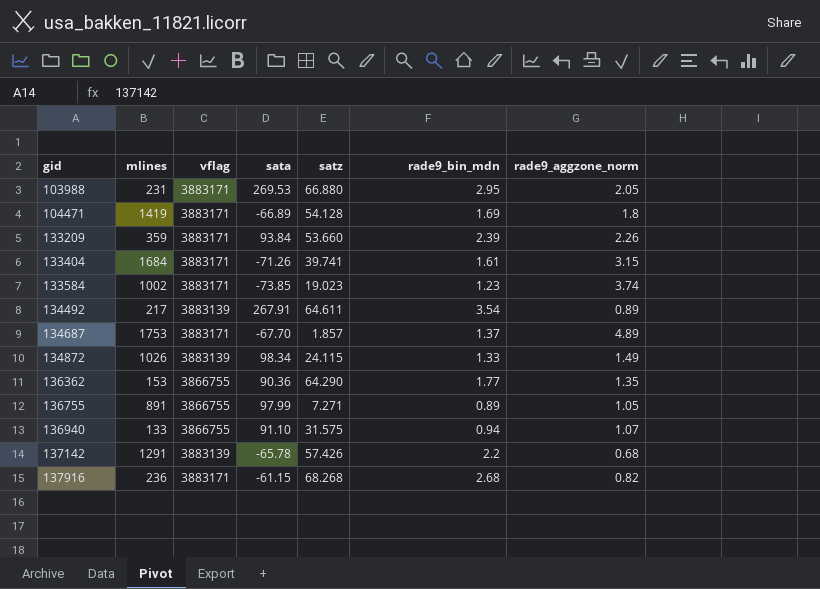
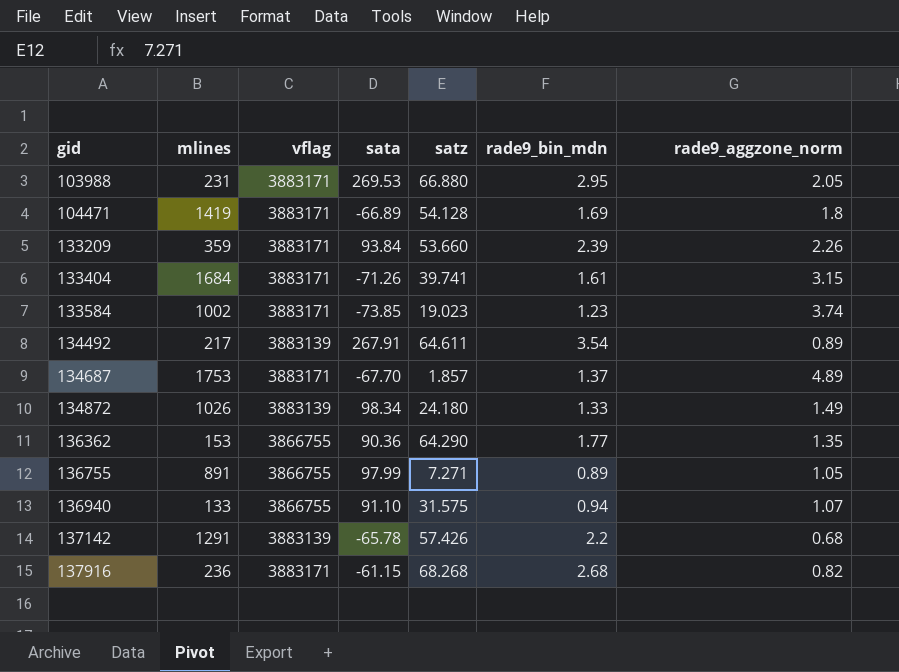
134872 | satz: 24.115 -> 24.180

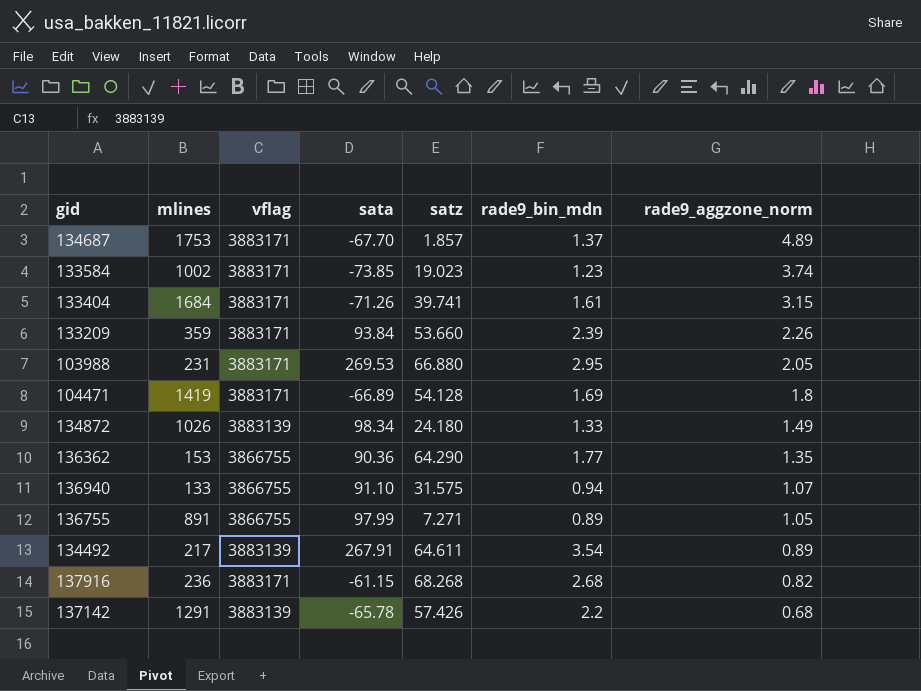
row order: gid ascending -> rade9_aggzone_norm descending

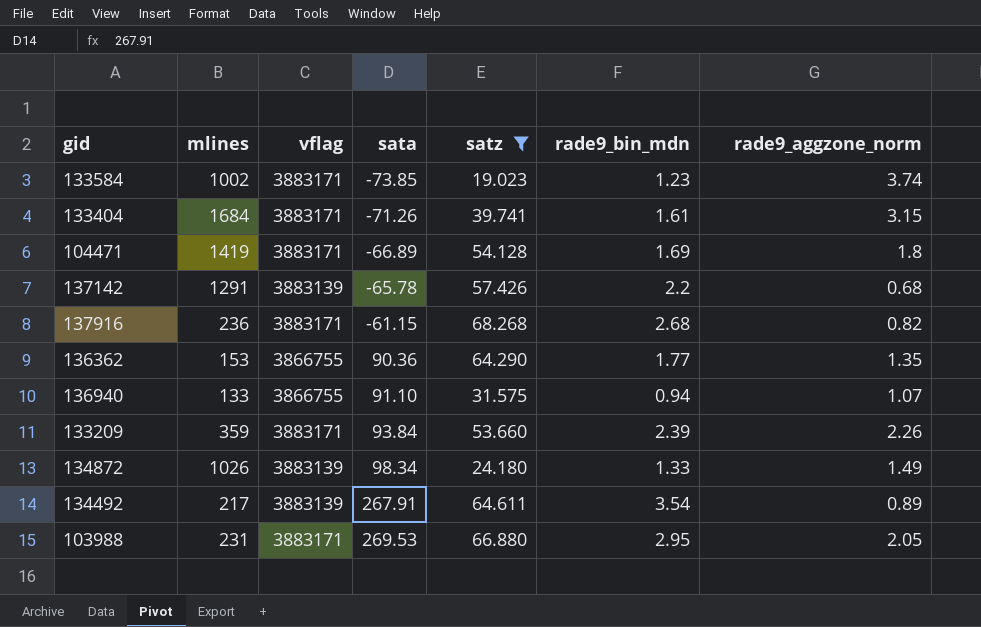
filter: none -> satz >= 19.023
row order: rade9_aggzone_norm descending -> sata ascending

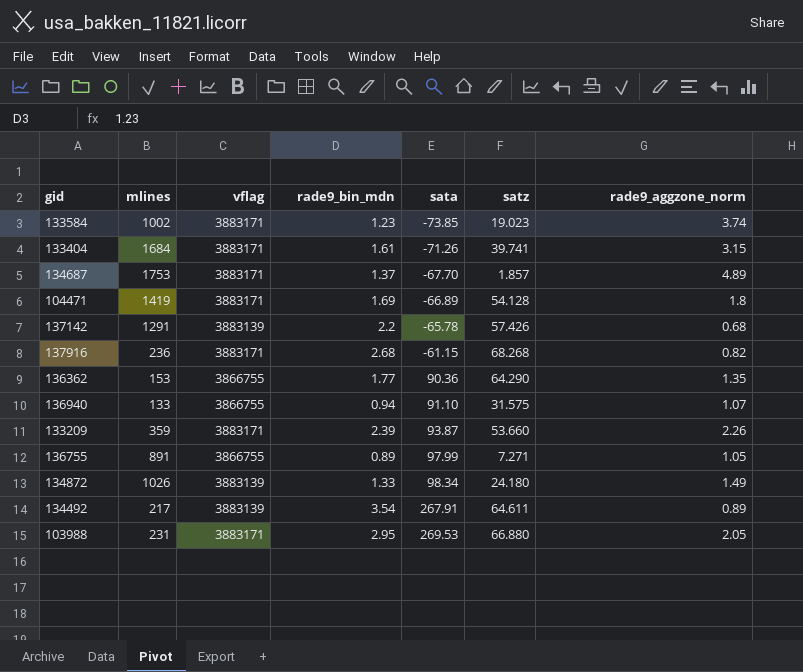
filter: satz >= 19.023 -> none
column rade9_bin_mdn | position: 6 -> 4
133209 | sata: 93.84 -> 93.87

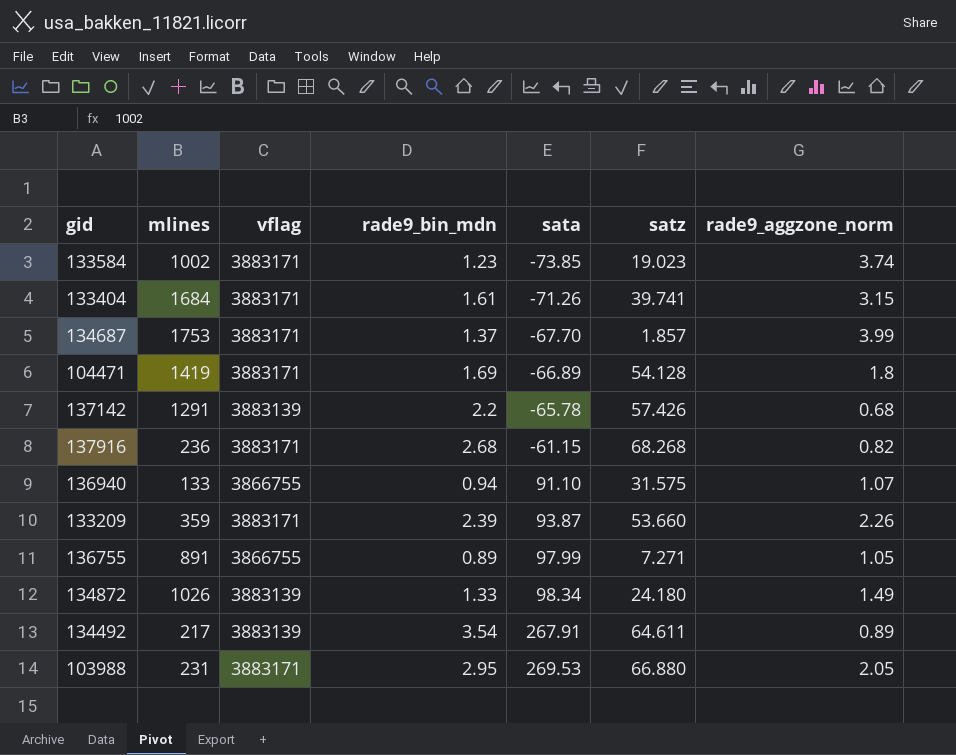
row 136362: 153 | 3866755 | 1.77 | 90.36 | 64.290 | 1.35 -> none
134687 | rade9_aggzone_norm: 4.89 -> 3.99

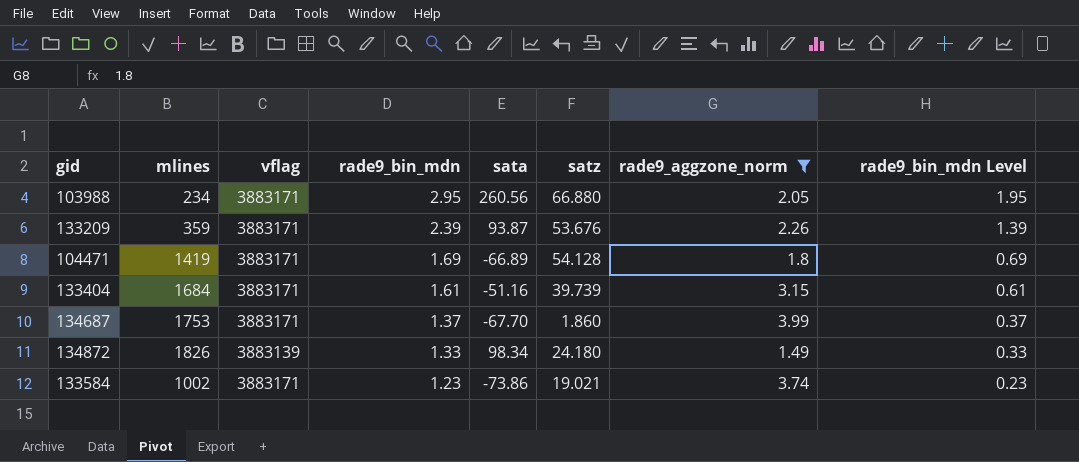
filter: none -> rade9_aggzone_norm >= 1.49
row order: sata ascending -> rade9_bin_mdn descending
column rade9_bin_mdn Level | formula: none -> [rade9_bin_mdn] - 1
103988 | mlines: 231 -> 234
103988 | sata: 269.53 -> 260.56
133209 | satz: 53.660 -> 53.676
133404 | sata: -71.26 -> -51.16
133404 | satz: 39.741 -> 39.739
134687 | satz: 1.857 -> 1.860
134872 | mlines: 1026 -> 1826
133584 | sata: -73.85 -> -73.86
133584 | satz: 19.023 -> 19.021

